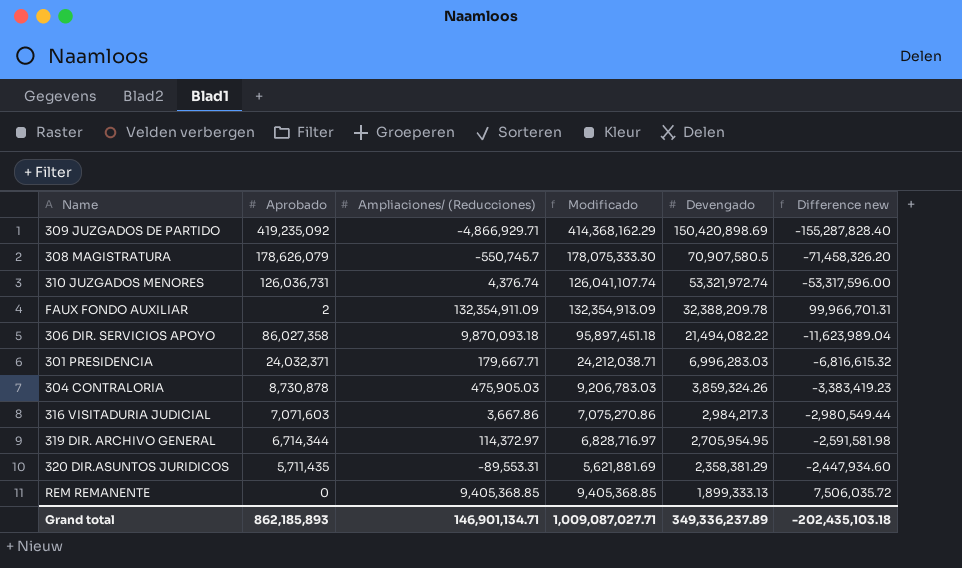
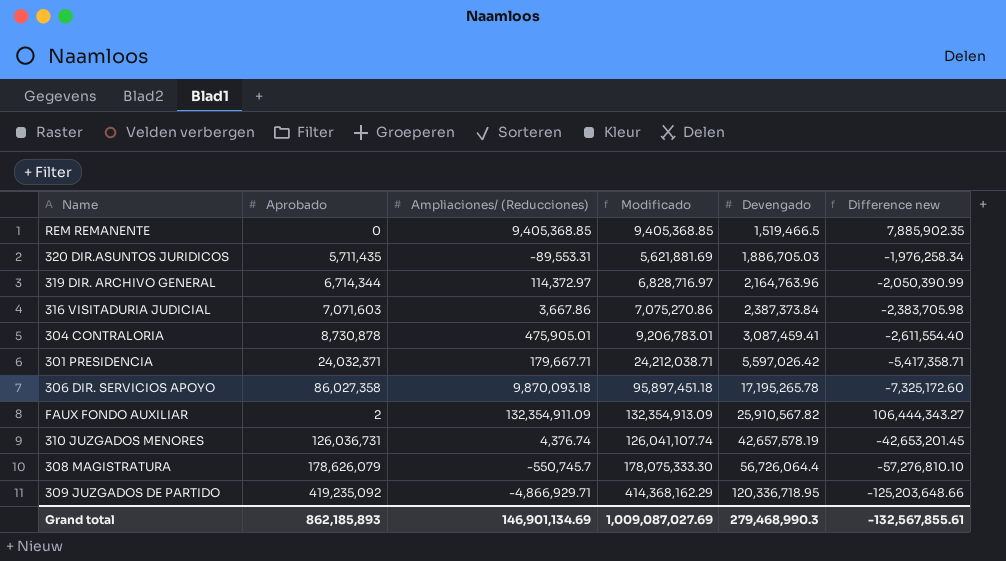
row order: Devengado descending -> Devengado ascending
REM REMANENTE | Devengado: 1,899,333.13 -> 1,519,466.5
REM REMANENTE | Difference new: 7,506,035.72 -> 7,885,902.35
320 DIR.ASUNTOS JURIDICOS | Devengado: 2,358,381.29 -> 1,886,705.03
320 DIR.ASUNTOS JURIDICOS | Difference new: -2,447,934.60 -> -1,976,258.34
319 DIR. ARCHIVO GENERAL | Devengado: 2,705,954.95 -> 2,164,763.96
319 DIR. ARCHIVO GENERAL | Difference new: -2,591,581.98 -> -2,050,390.99
316 VISITADURIA JUDICIAL | Devengado: 2,984,217.3 -> 2,387,373.84
316 VISITADURIA JUDICIAL | Difference new: -2,980,549.44 -> -2,383,705.98
304 CONTRALORIA | Ampliaciones/ (Reducciones): 475,905.03 -> 475,905.01
304 CONTRALORIA | Modificado: 9,206,783.03 -> 9,206,783.01
304 CONTRALORIA | Devengado: 3,859,324.26 -> 3,087,459.41
304 CONTRALORIA | Difference new: -3,383,419.23 -> -2,611,554.40
301 PRESIDENCIA | Devengado: 6,996,283.03 -> 5,597,026.42
301 PRESIDENCIA | Difference new: -6,816,615.32 -> -5,417,358.71
306 DIR. SERVICIOS APOYO | Devengado: 21,494,082.22 -> 17,195,265.78
306 DIR. SERVICIOS APOYO | Difference new: -11,623,989.04 -> -7,325,172.60
FAUX FONDO AUXILIAR | Devengado: 32,388,209.78 -> 25,910,567.82
FAUX FONDO AUXILIAR | Difference new: 99,966,701.31 -> 106,444,343.27
310 JUZGADOS MENORES | Devengado: 53,321,972.74 -> 42,657,578.19
310 JUZGADOS MENORES | Difference new: -53,317,596.00 -> -42,653,201.45
308 MAGISTRATURA | Devengado: 70,907,580.5 -> 56,726,064.4
308 MAGISTRATURA | Difference new: -71,458,326.20 -> -57,276,810.10
309 JUZGADOS DE PARTIDO | Devengado: 150,420,898.69 -> 120,336,718.95
309 JUZGADOS DE PARTIDO | Difference new: -155,287,828.40 -> -125,203,648.66
Grand total | Ampliaciones/ (Reducciones): 146,901,134.71 -> 146,901,134.69
Grand total | Modificado: 1,009,087,027.71 -> 1,009,087,027.69
Grand total | Devengado: 349,336,237.89 -> 279,468,990.3
Grand total | Difference new: -202,435,103.18 -> -132,567,855.61

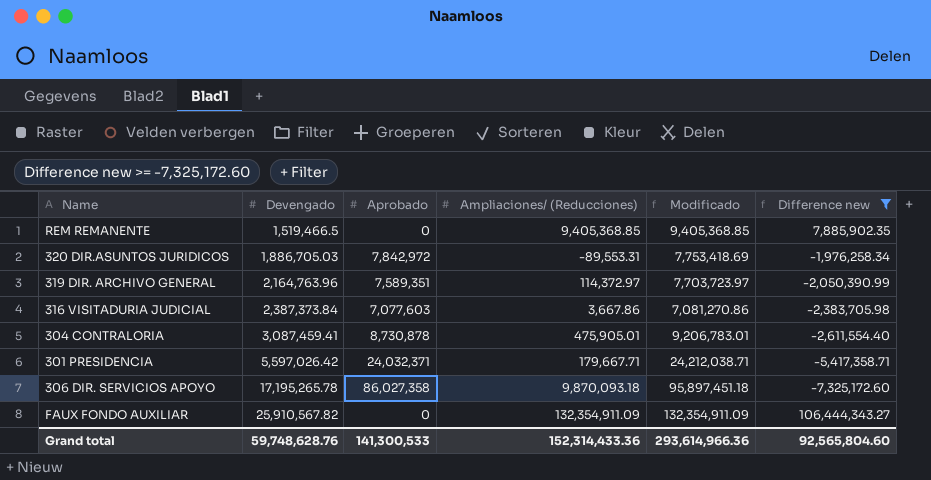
filter: none -> Difference new >= -7,325,172.60
column Devengado | position: 5 -> 2
320 DIR.ASUNTOS JURIDICOS | Aprobado: 5,711,435 -> 7,842,972
320 DIR.ASUNTOS JURIDICOS | Modificado: 5,621,881.69 -> 7,753,418.69
319 DIR. ARCHIVO GENERAL | Aprobado: 6,714,344 -> 7,589,351
319 DIR. ARCHIVO GENERAL | Modificado: 6,828,716.97 -> 7,703,723.97
316 VISITADURIA JUDICIAL | Aprobado: 7,071,603 -> 7,077,603
316 VISITADURIA JUDICIAL | Modificado: 7,075,270.86 -> 7,081,270.86
FAUX FONDO AUXILIAR | Aprobado: 2 -> 0
FAUX FONDO AUXILIAR | Modificado: 132,354,913.09 -> 132,354,911.09
Grand total | Devengado: 279,468,990.3 -> 59,748,628.76
Grand total | Aprobado: 862,185,893 -> 141,300,533
Grand total | Ampliaciones/ (Reducciones): 146,901,134.69 -> 152,314,433.36
Grand total | Modificado: 1,009,087,027.69 -> 293,614,966.36
Grand total | Difference new: -132,567,855.61 -> 92,565,804.60

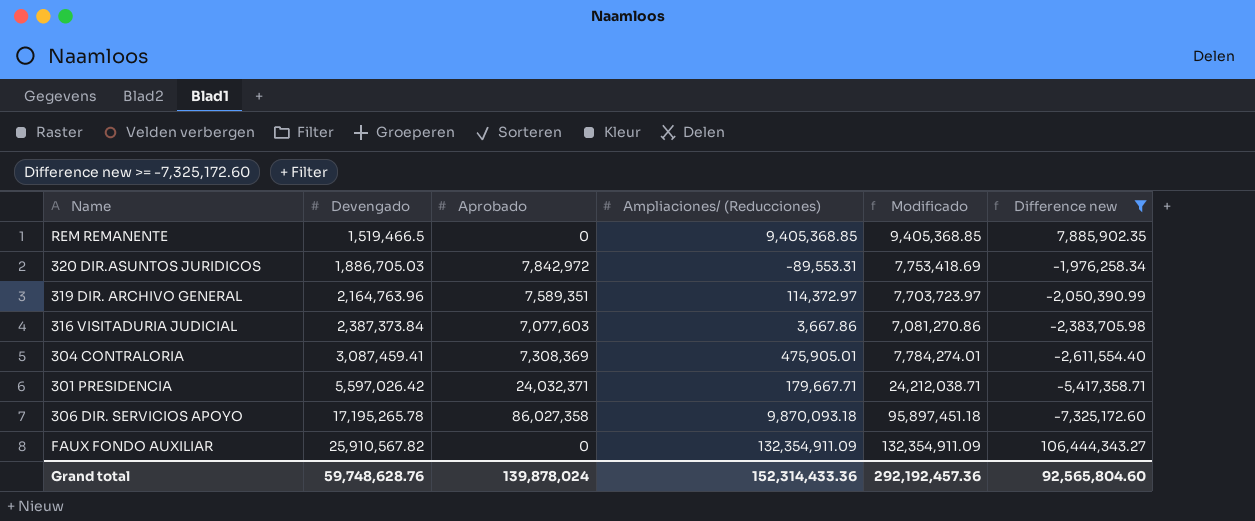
304 CONTRALORIA | Aprobado: 8,730,878 -> 7,308,369
304 CONTRALORIA | Modificado: 9,206,783.01 -> 7,784,274.01
Grand total | Aprobado: 141,300,533 -> 139,878,024
Grand total | Modificado: 293,614,966.36 -> 292,192,457.36

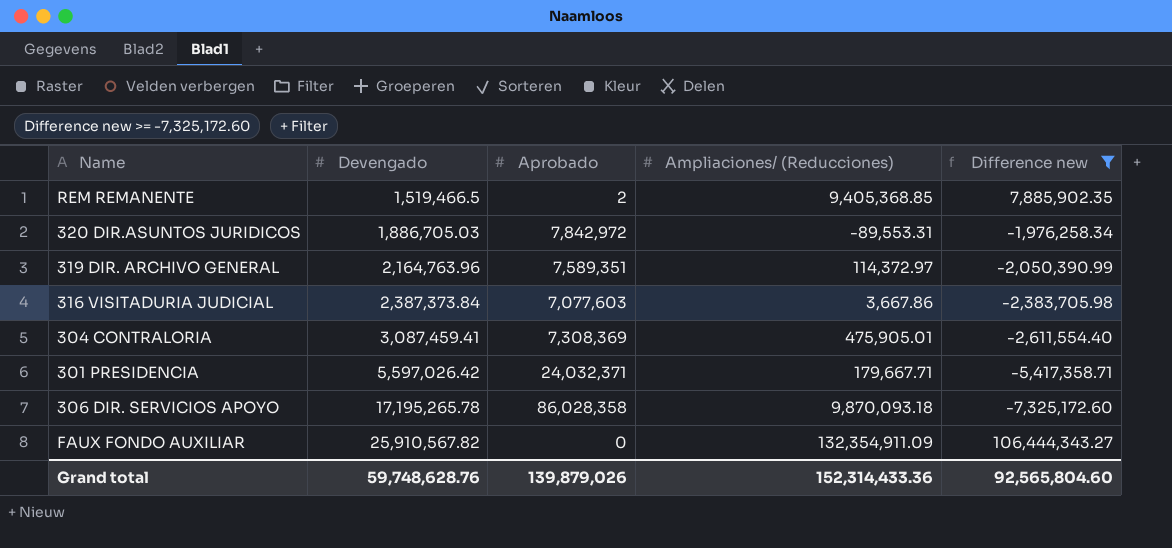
column Modificado | formula: [Aprobado] + [Ampliaciones/ (Reducciones)] -> none
REM REMANENTE | Aprobado: 0 -> 2
306 DIR. SERVICIOS APOYO | Aprobado: 86,027,358 -> 86,028,358
Grand total | Aprobado: 139,878,024 -> 139,879,026

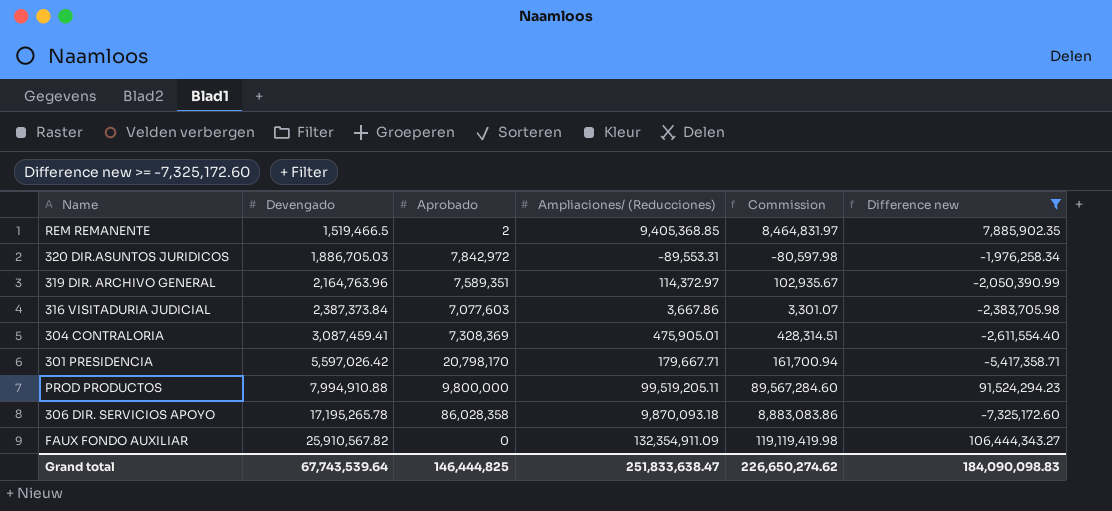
column Commission | formula: none -> [Ampliaciones/ (Reducciones)] * 0.9
301 PRESIDENCIA | Aprobado: 24,032,371 -> 20,798,170
row PROD PRODUCTOS: none -> 7,994,910.88 | 9,800,000 | 99,519,205.11 | 89,567,284.60 | 91,524,294.23
Grand total | Devengado: 59,748,628.76 -> 67,743,539.64
Grand total | Aprobado: 139,879,026 -> 146,444,825
Grand total | Ampliaciones/ (Reducciones): 152,314,433.36 -> 251,833,638.47
Grand total | Difference new: 92,565,804.60 -> 184,090,098.83

